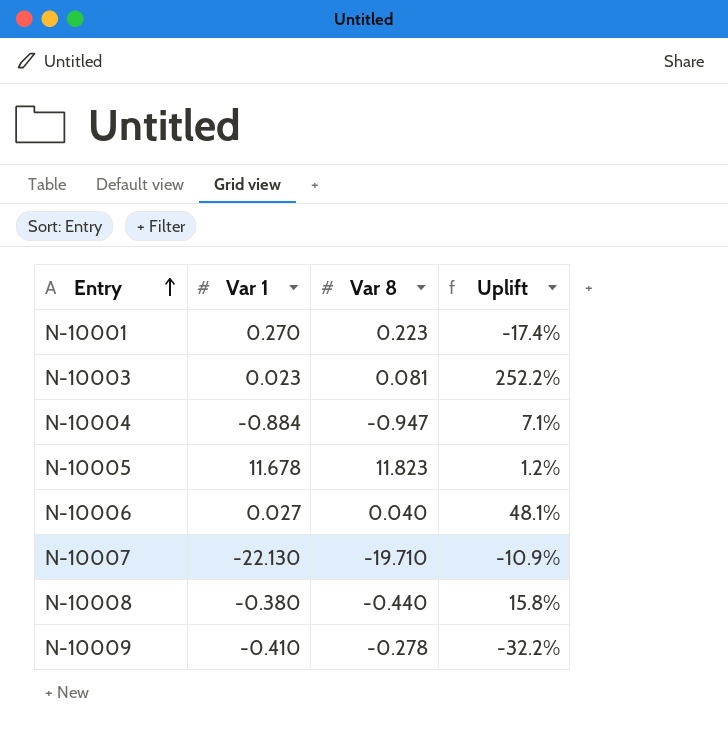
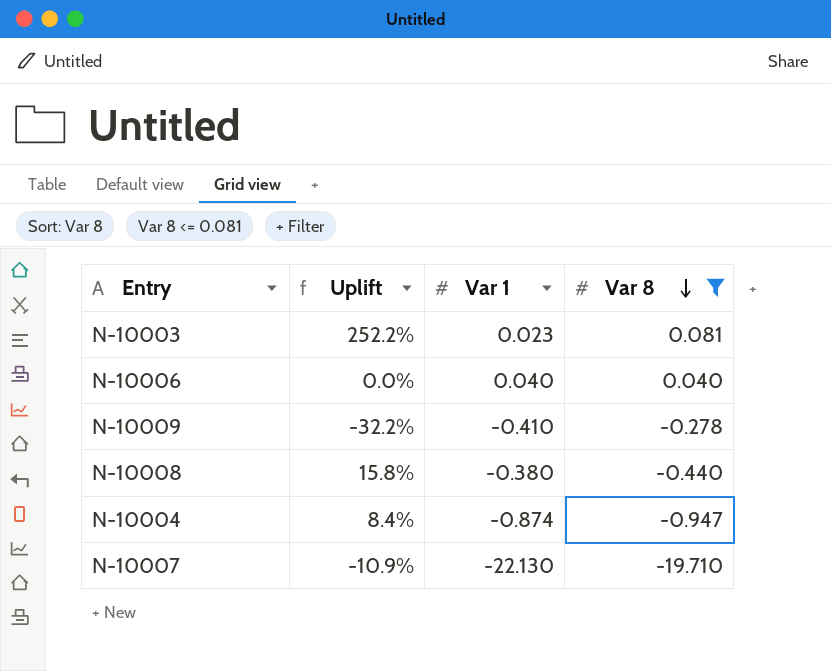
filter: none -> Var 8 <= 0.081
row order: Entry ascending -> Var 8 descending
column Uplift | position: 4 -> 2
N-10006 | Uplift: 48.1% -> 0.0%
N-10006 | Var 1: 0.027 -> 0.040
N-10004 | Uplift: 7.1% -> 8.4%
N-10004 | Var 1: -0.884 -> -0.874

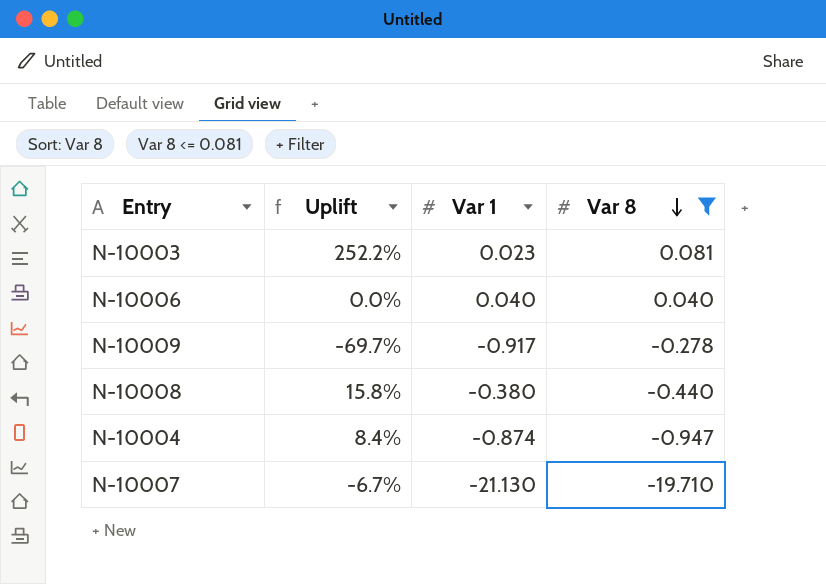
N-10009 | Uplift: -32.2% -> -69.7%
N-10009 | Var 1: -0.410 -> -0.917
N-10007 | Uplift: -10.9% -> -6.7%
N-10007 | Var 1: -22.130 -> -21.130

